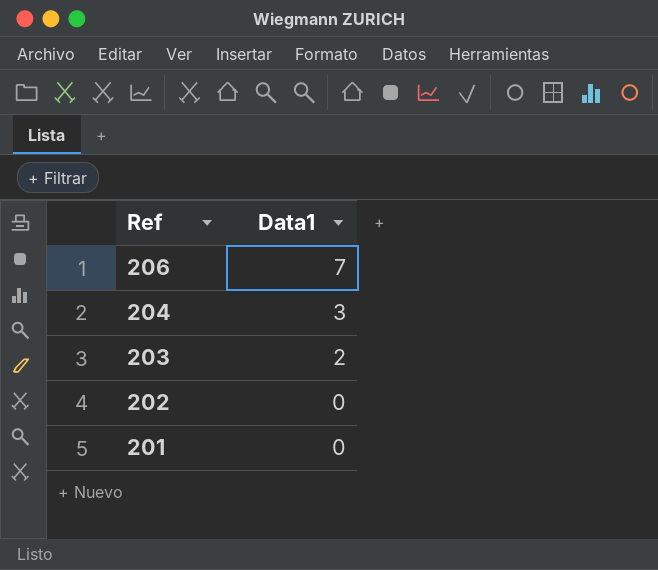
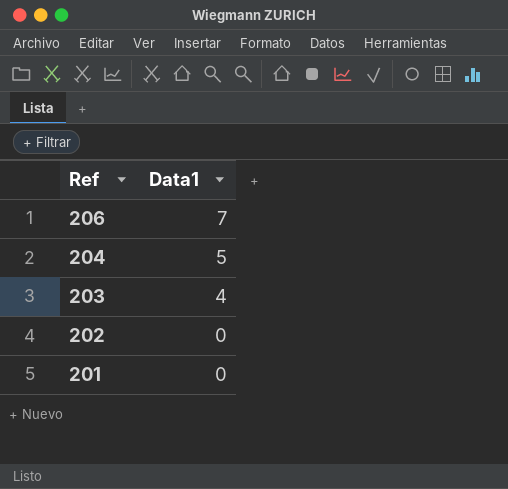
204 | Data1: 3 -> 5
203 | Data1: 2 -> 4

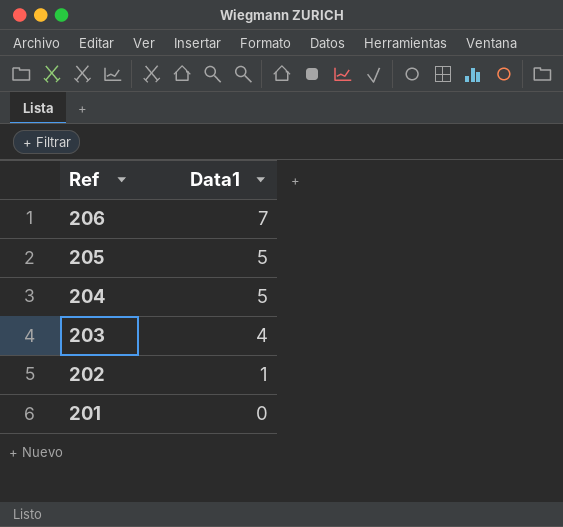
row 205: none -> 5
202 | Data1: 0 -> 1

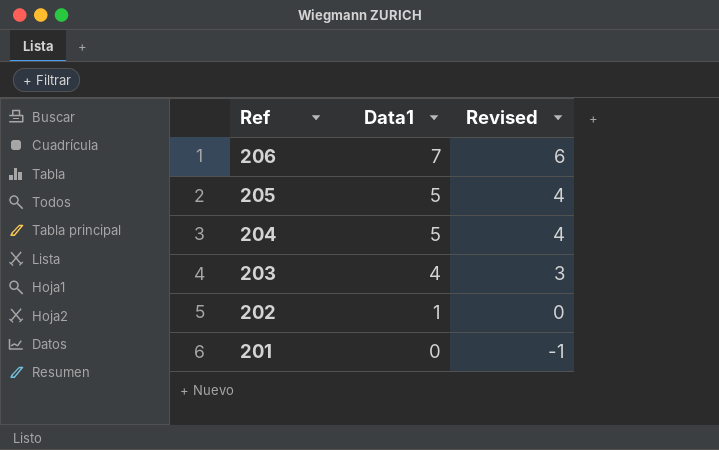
column Revised | formula: none -> [Data1] - 1

